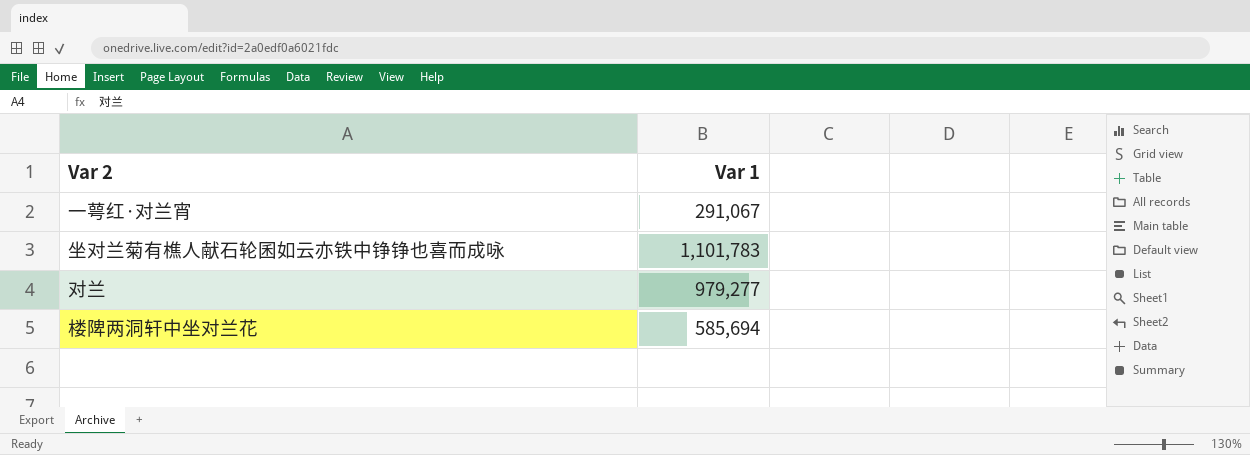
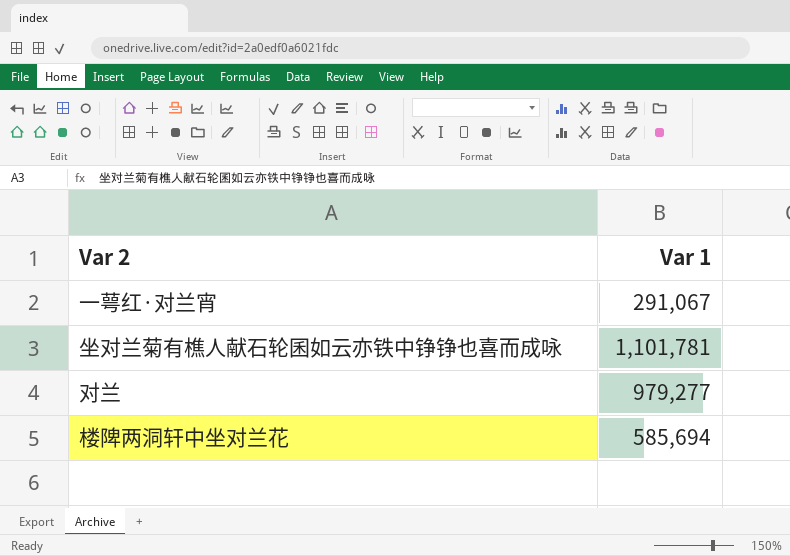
坐对兰菊有樵人献石轮囷如云亦铁中铮铮也喜而成咏 | Var 1: 1,101,783 -> 1,101,781

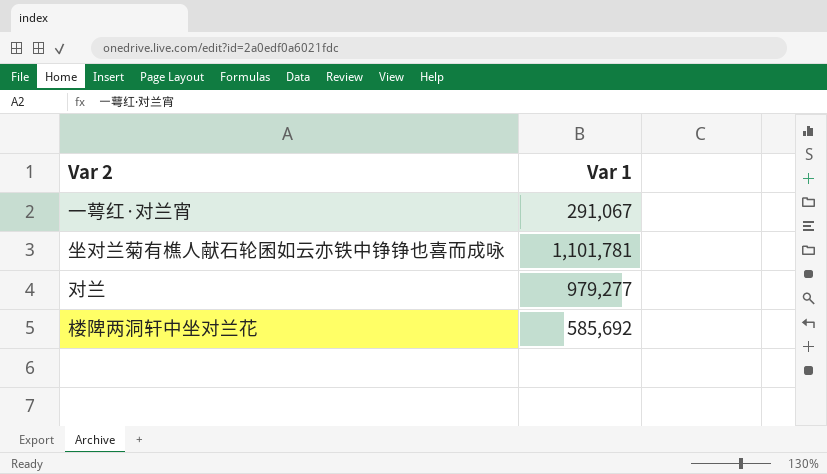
楼陴两洞轩中坐对兰花 | Var 1: 585,694 -> 585,692

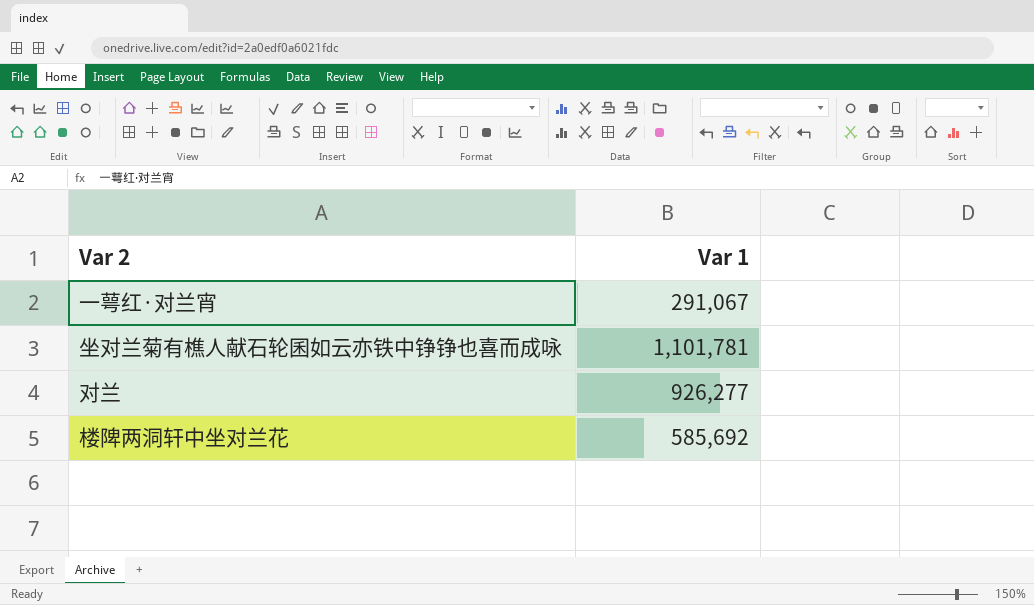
对兰 | Var 1: 979,277 -> 926,277

